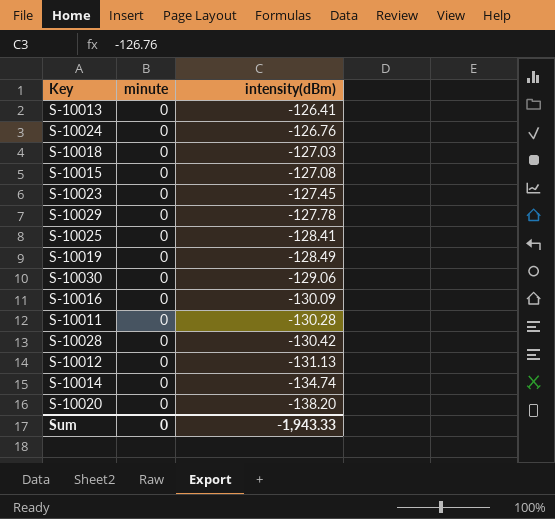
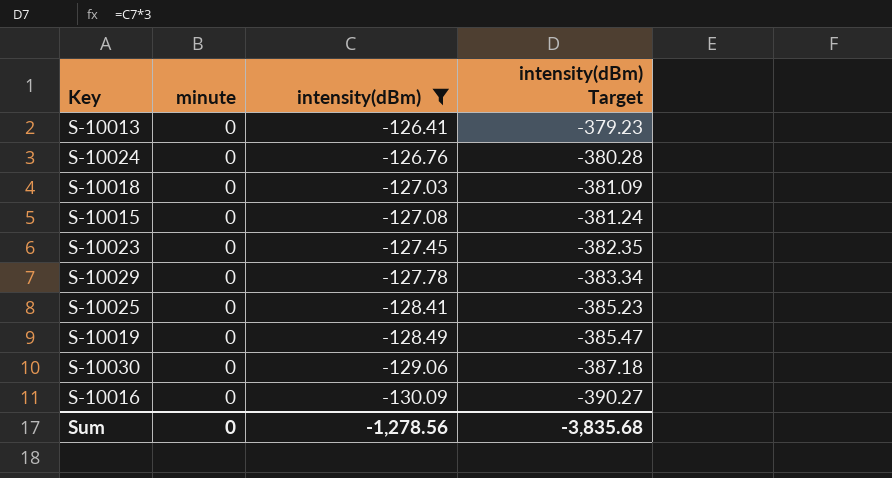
filter: none -> intensity(dBm) >= -130.09
column intensity(dBm) Target | formula: none -> [intensity(dBm)] * 3
Sum | intensity(dBm): -1,943.33 -> -1,278.56

